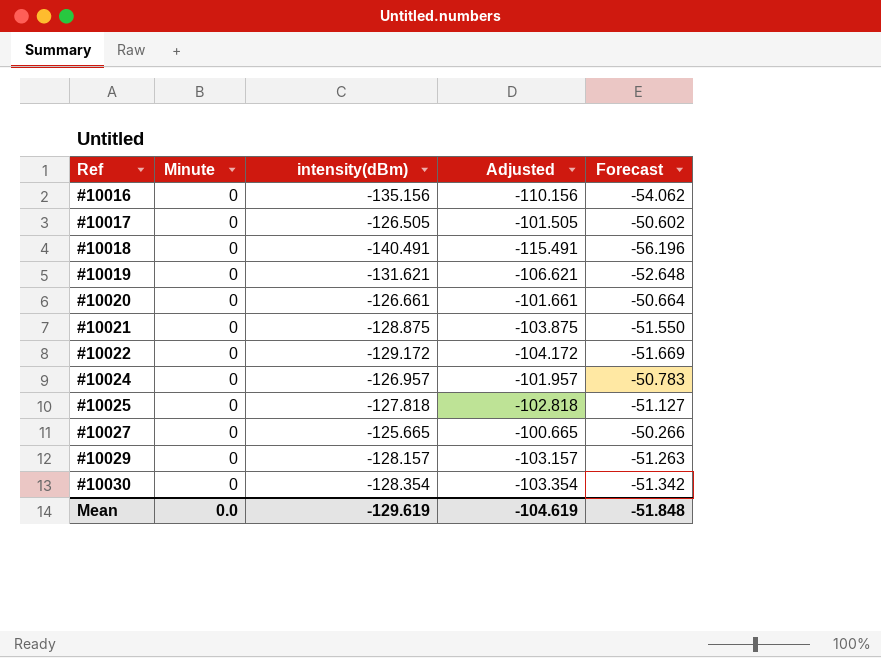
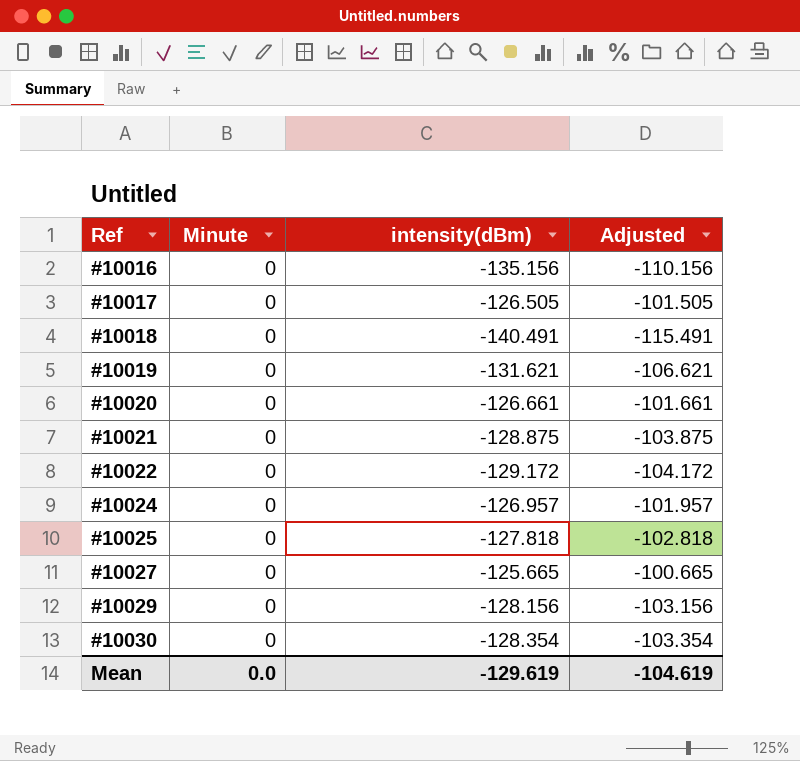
column Forecast | formula: [intensity(dBm)] * 0.4 -> none
#10029 | intensity(dBm): -128.157 -> -128.156
#10029 | Adjusted: -103.157 -> -103.156

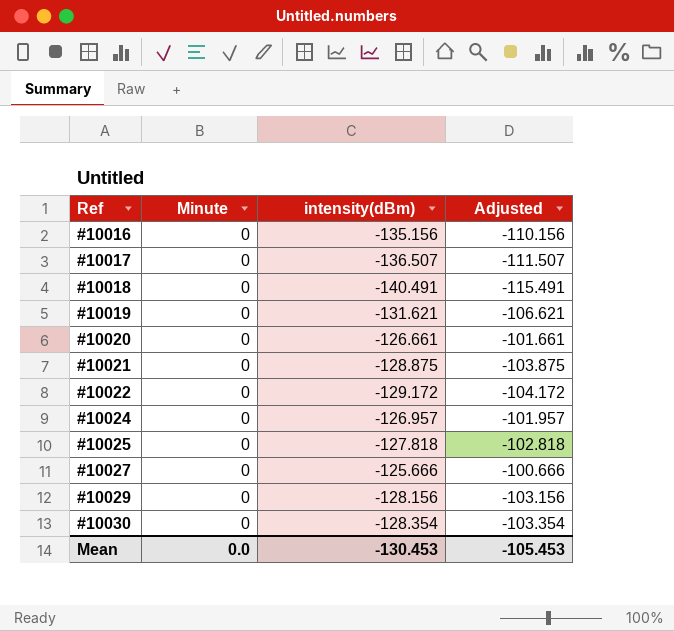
#10017 | intensity(dBm): -126.505 -> -136.507
#10017 | Adjusted: -101.505 -> -111.507
#10027 | intensity(dBm): -125.665 -> -125.666
#10027 | Adjusted: -100.665 -> -100.666
Mean | intensity(dBm): -129.619 -> -130.453
Mean | Adjusted: -104.619 -> -105.453

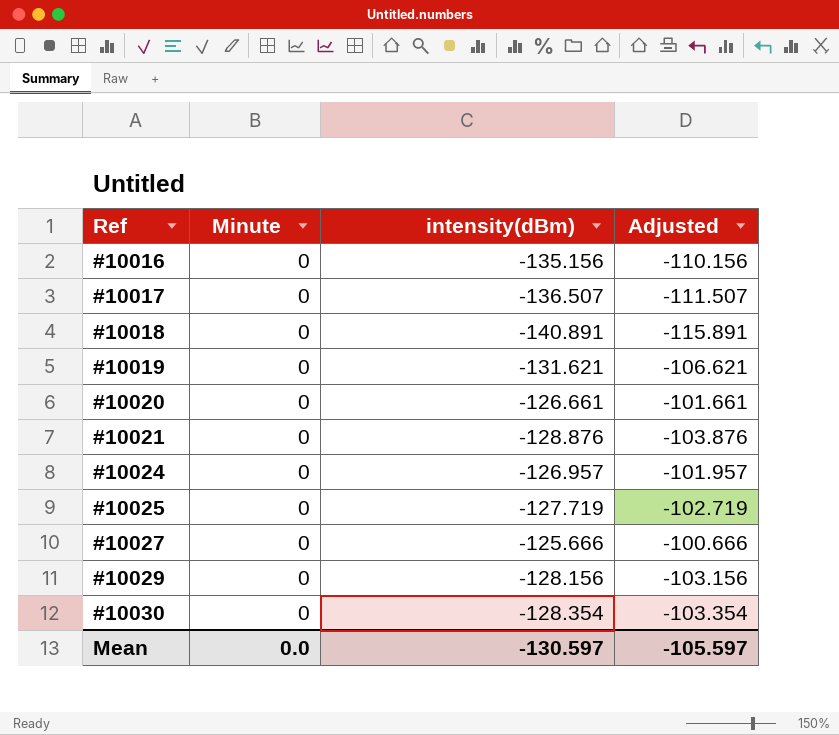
row #10022: 0 | -129.172 | -104.172 -> none
#10018 | intensity(dBm): -140.491 -> -140.891
#10018 | Adjusted: -115.491 -> -115.891
#10021 | intensity(dBm): -128.875 -> -128.876
#10021 | Adjusted: -103.875 -> -103.876
#10025 | intensity(dBm): -127.818 -> -127.719
#10025 | Adjusted: -102.818 -> -102.719
Mean | intensity(dBm): -130.453 -> -130.597
Mean | Adjusted: -105.453 -> -105.597

